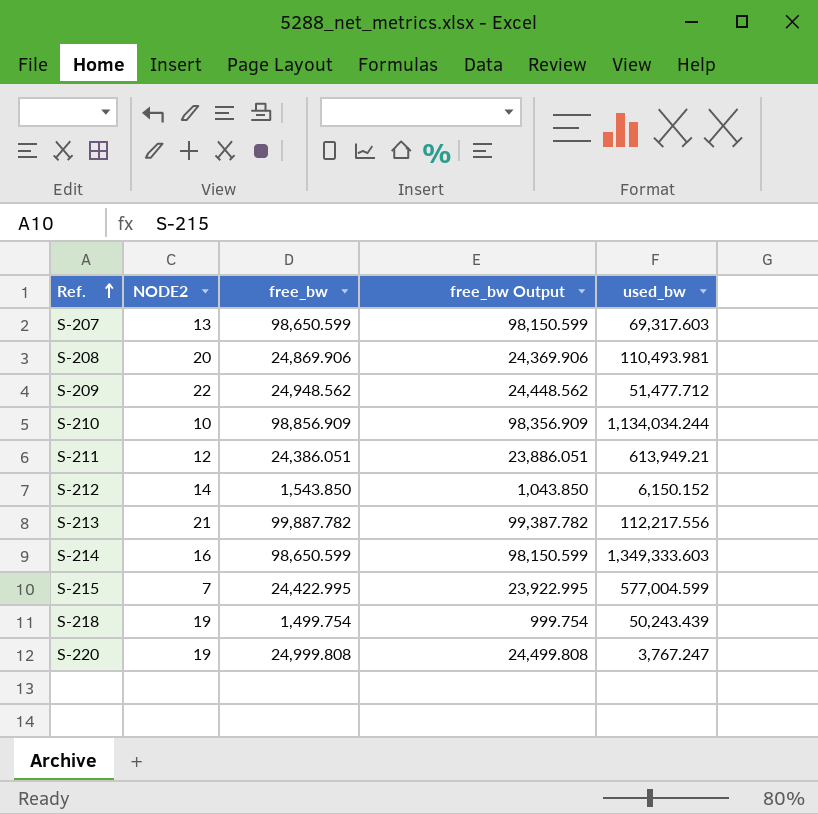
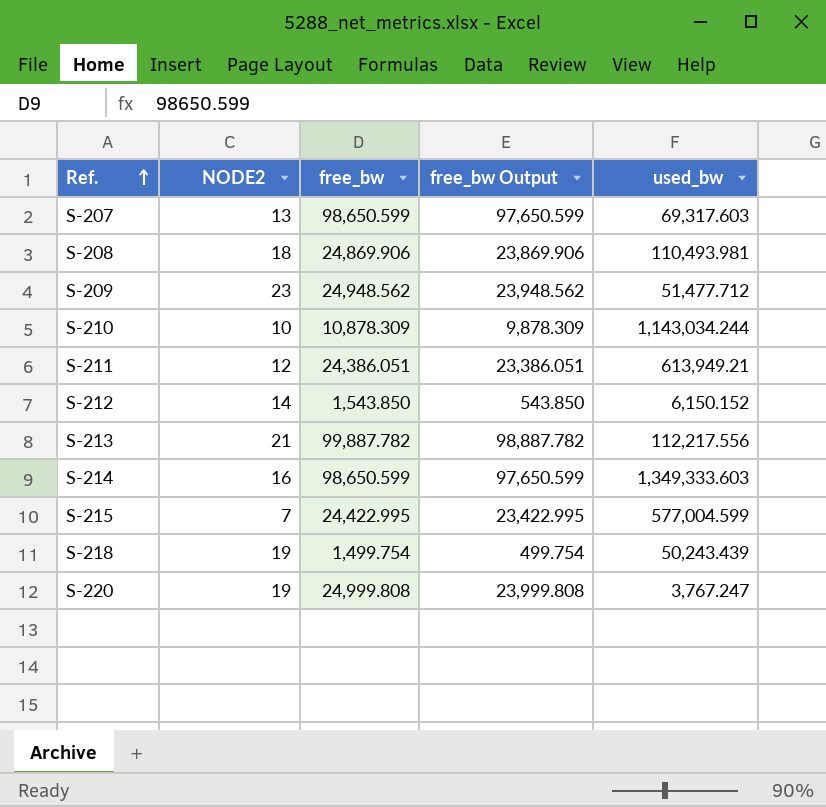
column free_bw Output | formula: [free_bw] - 500 -> [free_bw] - 1000
S-208 | NODE2: 20 -> 18
S-209 | NODE2: 22 -> 23
S-210 | free_bw: 98,856.909 -> 10,878.309
S-210 | used_bw: 1,134,034.244 -> 1,143,034.244

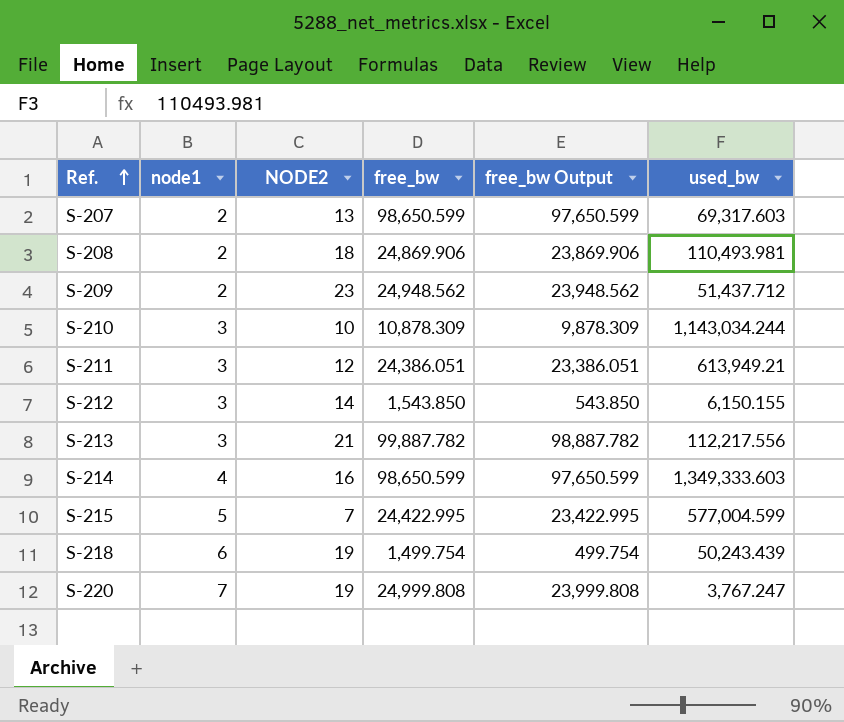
column node1 | position: none -> 2
S-209 | used_bw: 51,477.712 -> 51,437.712
S-212 | used_bw: 6,150.152 -> 6,150.155

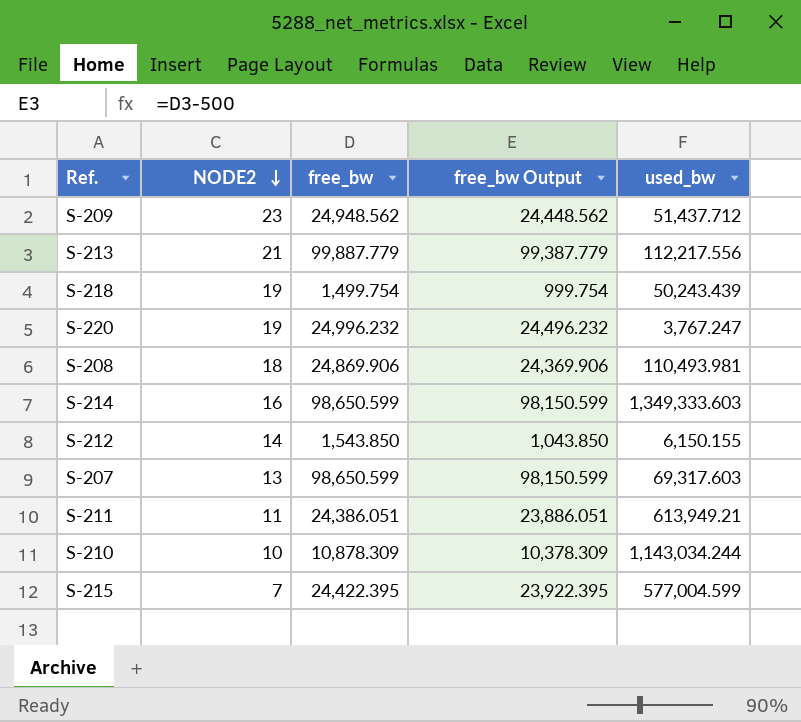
row order: Ref. ascending -> NODE2 descending
column node1 | position: 2 -> none
column free_bw Output | formula: [free_bw] - 1000 -> [free_bw] - 500
S-213 | free_bw: 99,887.782 -> 99,887.779
S-220 | free_bw: 24,999.808 -> 24,996.232
S-211 | NODE2: 12 -> 11
S-215 | free_bw: 24,422.995 -> 24,422.395

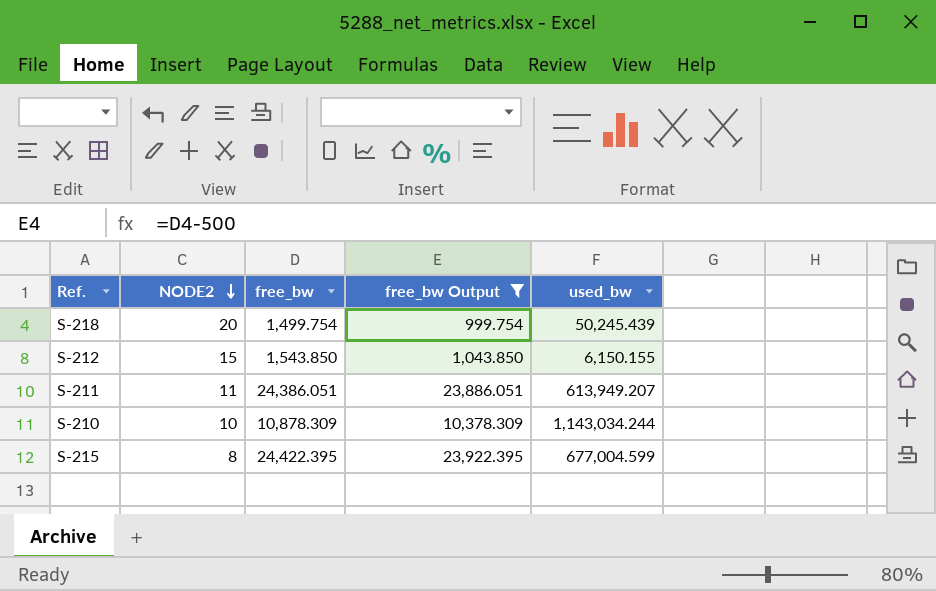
filter: none -> free_bw Output <= 23,922.395
S-218 | NODE2: 19 -> 20
S-218 | used_bw: 50,243.439 -> 50,245.439
S-212 | NODE2: 14 -> 15
S-211 | used_bw: 613,949.21 -> 613,949.207
S-215 | NODE2: 7 -> 8
S-215 | used_bw: 577,004.599 -> 677,004.599

